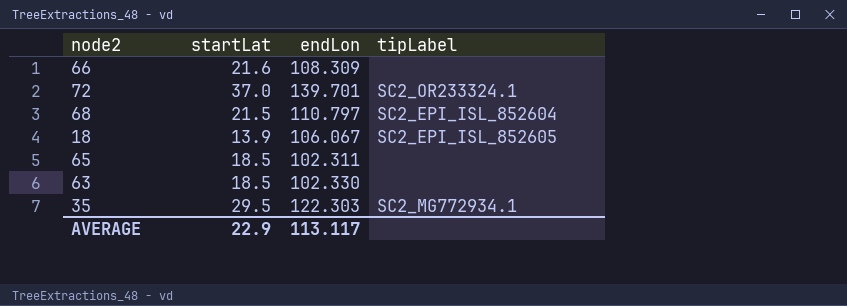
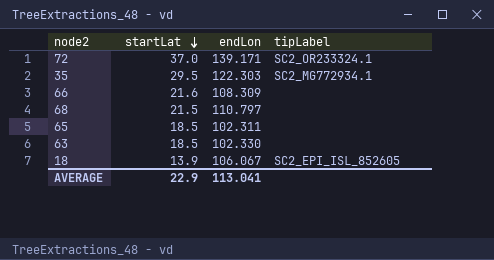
row order: none -> startLat descending
72 | endLon: 139.701 -> 139.171
68 | tipLabel: SC2_EPI_ISL_852604 -> none
AVERAGE | endLon: 113.117 -> 113.041

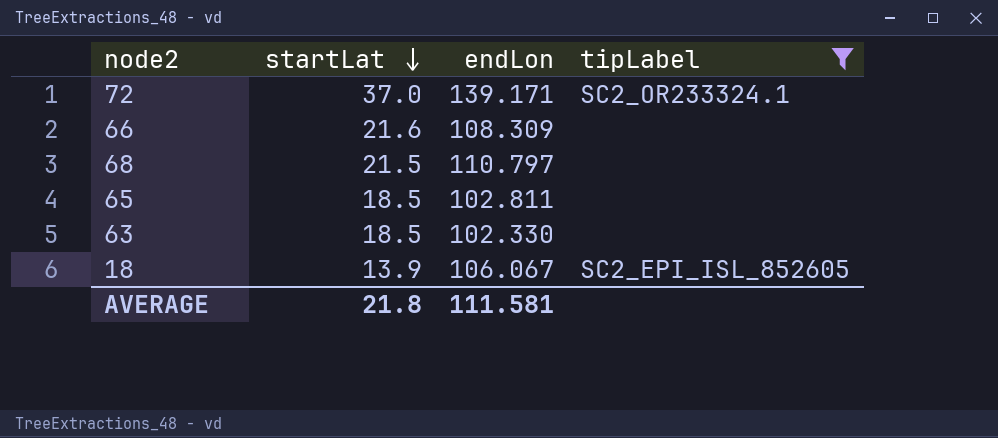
filter: none -> tipLabel != SC2_MG772934.1
65 | endLon: 102.311 -> 102.811
AVERAGE | startLat: 22.9 -> 21.8
AVERAGE | endLon: 113.041 -> 111.581

